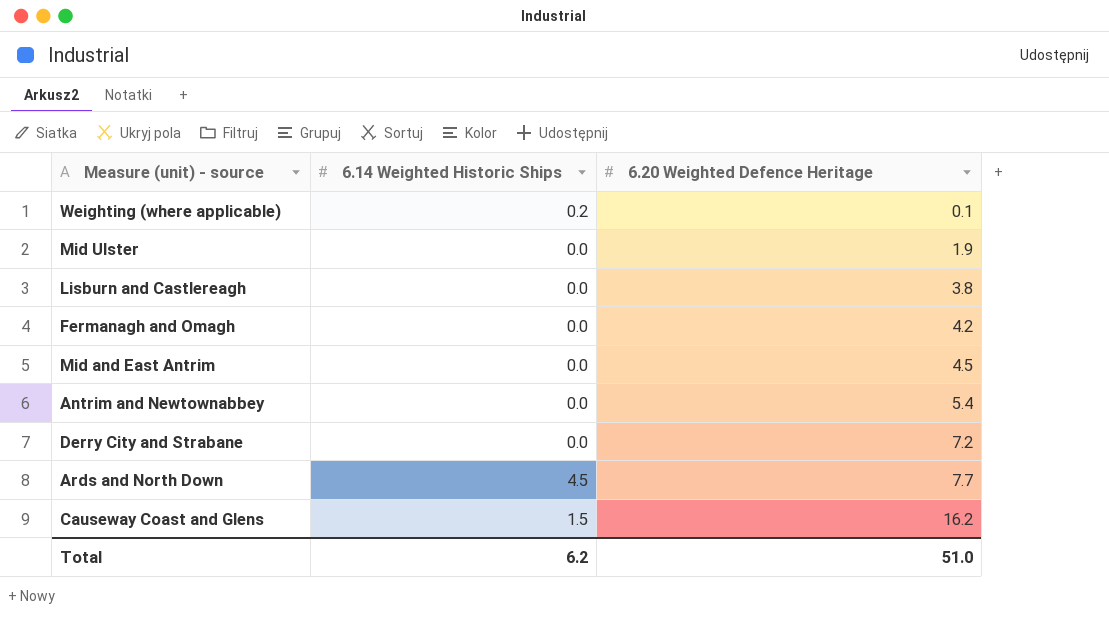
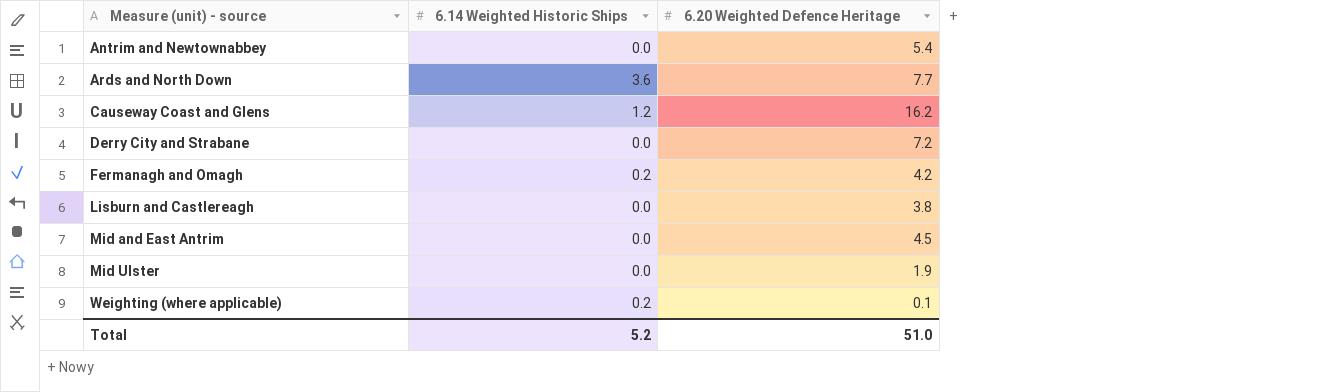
row order: 6.20 Weighted Defence Heritage ascending -> Measure (unit) - source ascending
Ards and North Down | 6.14 Weighted Historic Ships: 4.5 -> 3.6
Causeway Coast and Glens | 6.14 Weighted Historic Ships: 1.5 -> 1.2
Fermanagh and Omagh | 6.14 Weighted Historic Ships: 0.0 -> 0.2
Total | 6.14 Weighted Historic Ships: 6.2 -> 5.2

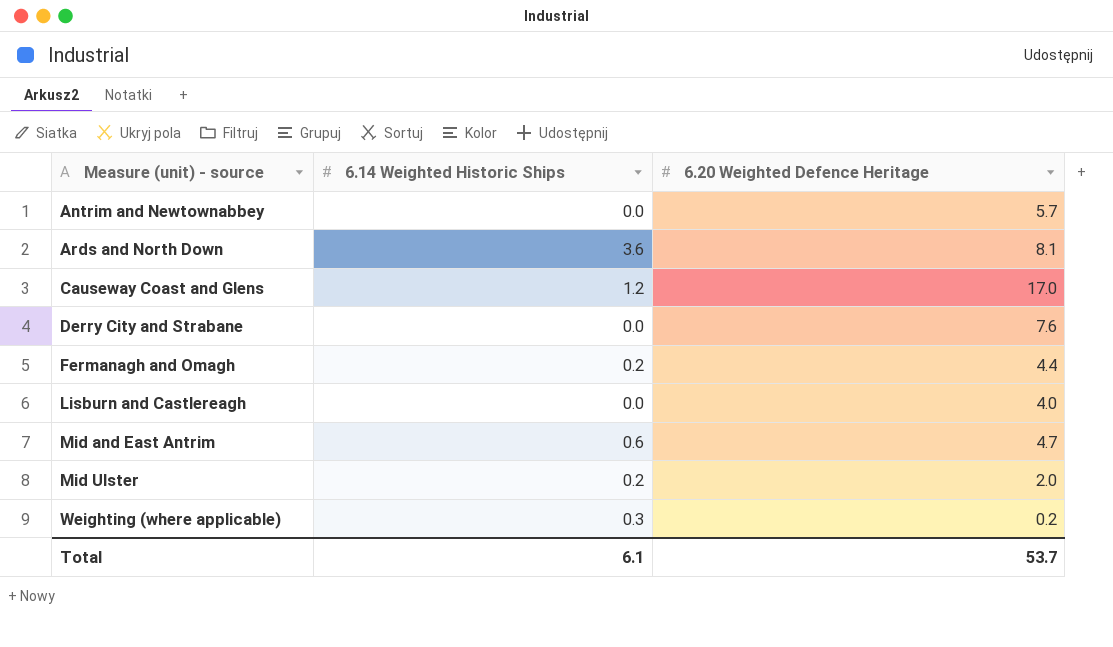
Antrim and Newtownabbey | 6.20 Weighted Defence Heritage: 5.4 -> 5.7
Ards and North Down | 6.20 Weighted Defence Heritage: 7.7 -> 8.1
Causeway Coast and Glens | 6.20 Weighted Defence Heritage: 16.2 -> 17.0
Derry City and Strabane | 6.20 Weighted Defence Heritage: 7.2 -> 7.6
Fermanagh and Omagh | 6.20 Weighted Defence Heritage: 4.2 -> 4.4
Lisburn and Castlereagh | 6.20 Weighted Defence Heritage: 3.8 -> 4.0
Mid and East Antrim | 6.14 Weighted Historic Ships: 0.0 -> 0.6
Mid and East Antrim | 6.20 Weighted Defence Heritage: 4.5 -> 4.7
Mid Ulster | 6.14 Weighted Historic Ships: 0.0 -> 0.2
Mid Ulster | 6.20 Weighted Defence Heritage: 1.9 -> 2.0
Weighting (where applicable) | 6.14 Weighted Historic Ships: 0.2 -> 0.3
Weighting (where applicable) | 6.20 Weighted Defence Heritage: 0.1 -> 0.2
Total | 6.14 Weighted Historic Ships: 5.2 -> 6.1
Total | 6.20 Weighted Defence Heritage: 51.0 -> 53.7

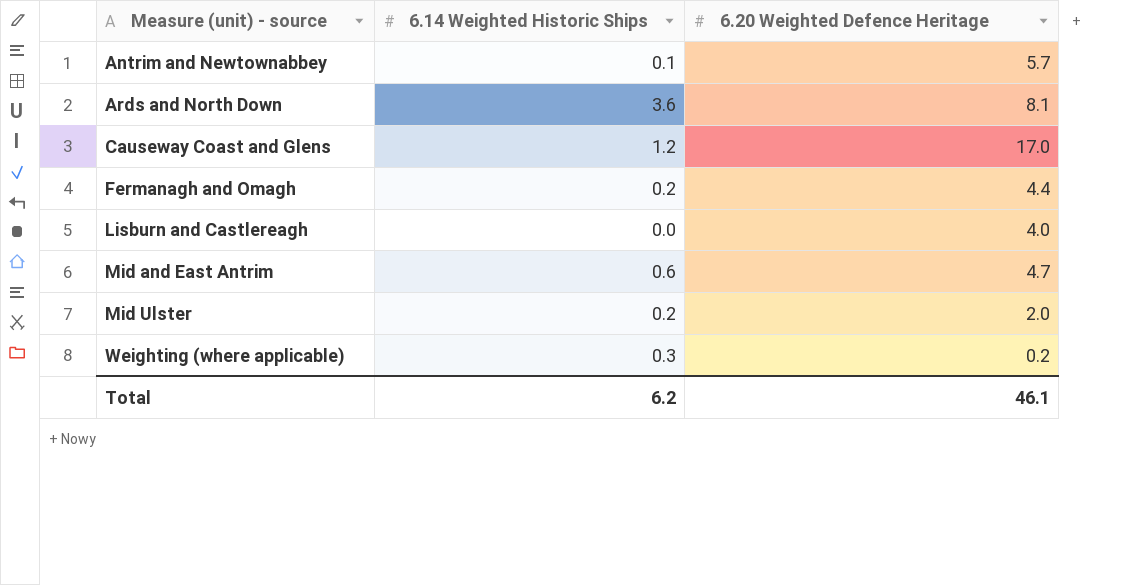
row Derry City and Strabane: 0.0 | 7.6 -> none
Antrim and Newtownabbey | 6.14 Weighted Historic Ships: 0.0 -> 0.1
Total | 6.14 Weighted Historic Ships: 6.1 -> 6.2
Total | 6.20 Weighted Defence Heritage: 53.7 -> 46.1

